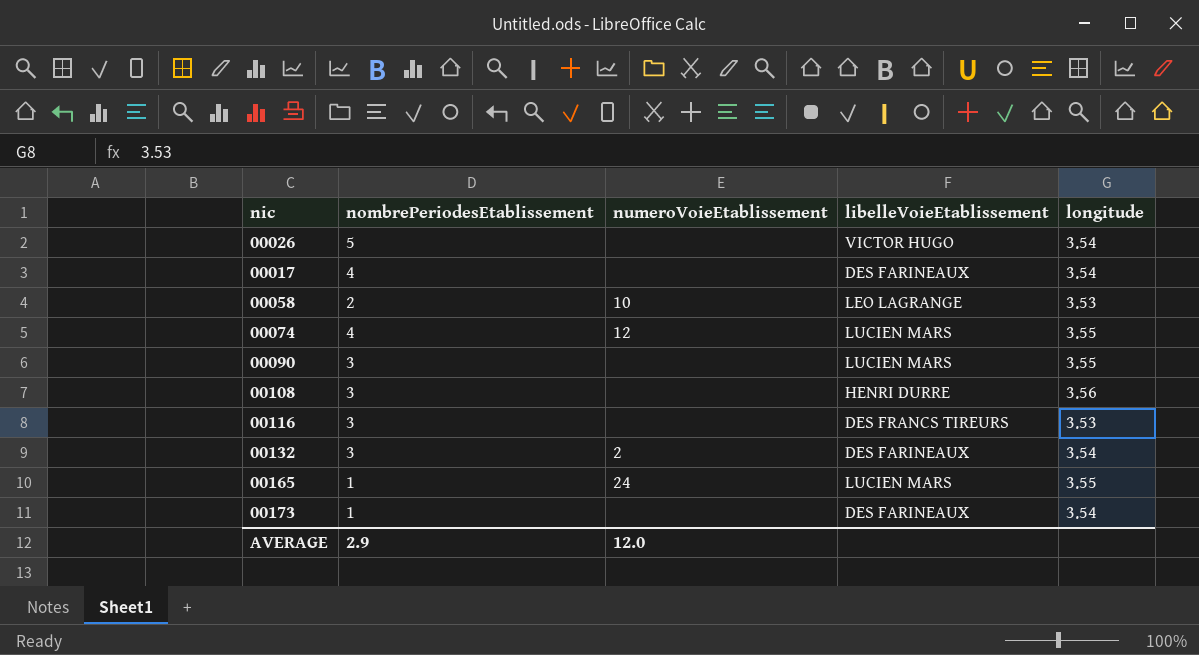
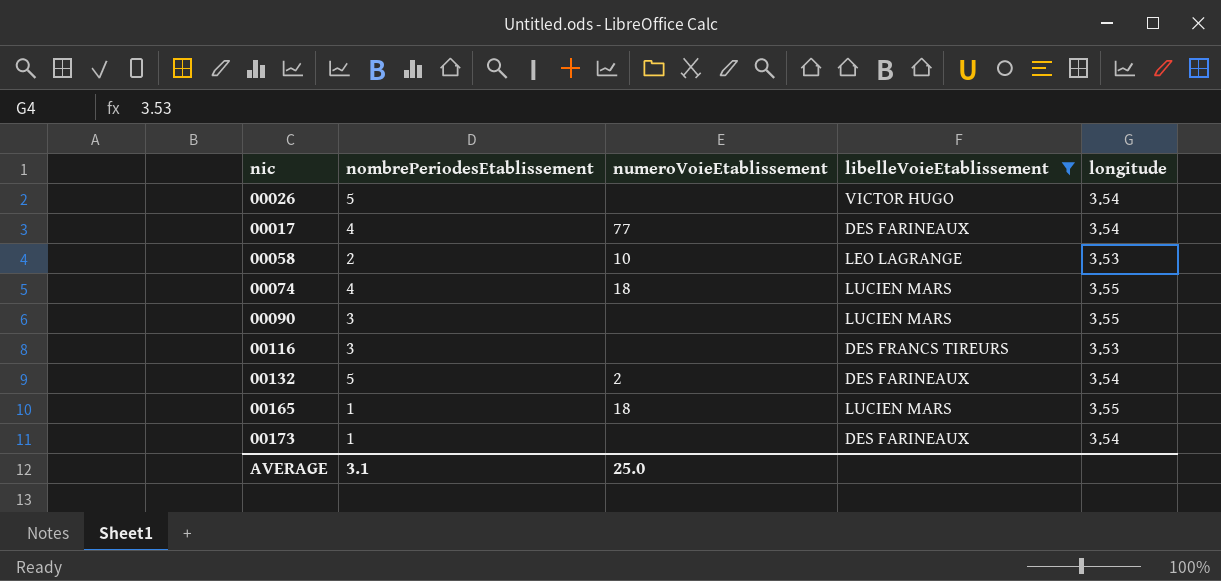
filter: none -> libelleVoieEtablissement != HENRI DURRE
00017 | numeroVoieEtablissement: none -> 77
00074 | numeroVoieEtablissement: 12 -> 18
00132 | nombrePeriodesEtablissement: 3 -> 5
00165 | numeroVoieEtablissement: 24 -> 18
AVERAGE | nombrePeriodesEtablissement: 2.9 -> 3.1
AVERAGE | numeroVoieEtablissement: 12.0 -> 25.0

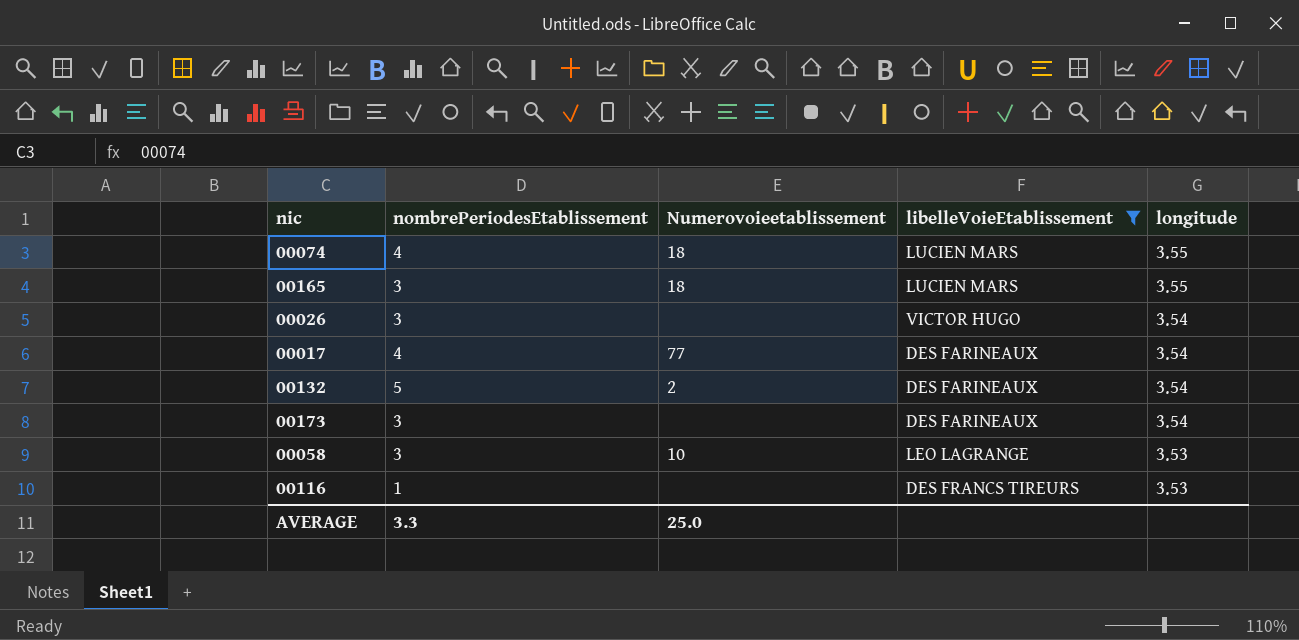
row order: none -> longitude descending
column name: numeroVoieEtablissement -> Numerovoieetablissement
row 00090: 3 | none | LUCIEN MARS | 3.55 -> none
00165 | nombrePeriodesEtablissement: 1 -> 3
00026 | nombrePeriodesEtablissement: 5 -> 3
00173 | nombrePeriodesEtablissement: 1 -> 3
00058 | nombrePeriodesEtablissement: 2 -> 3
00116 | nombrePeriodesEtablissement: 3 -> 1
AVERAGE | nombrePeriodesEtablissement: 3.1 -> 3.3

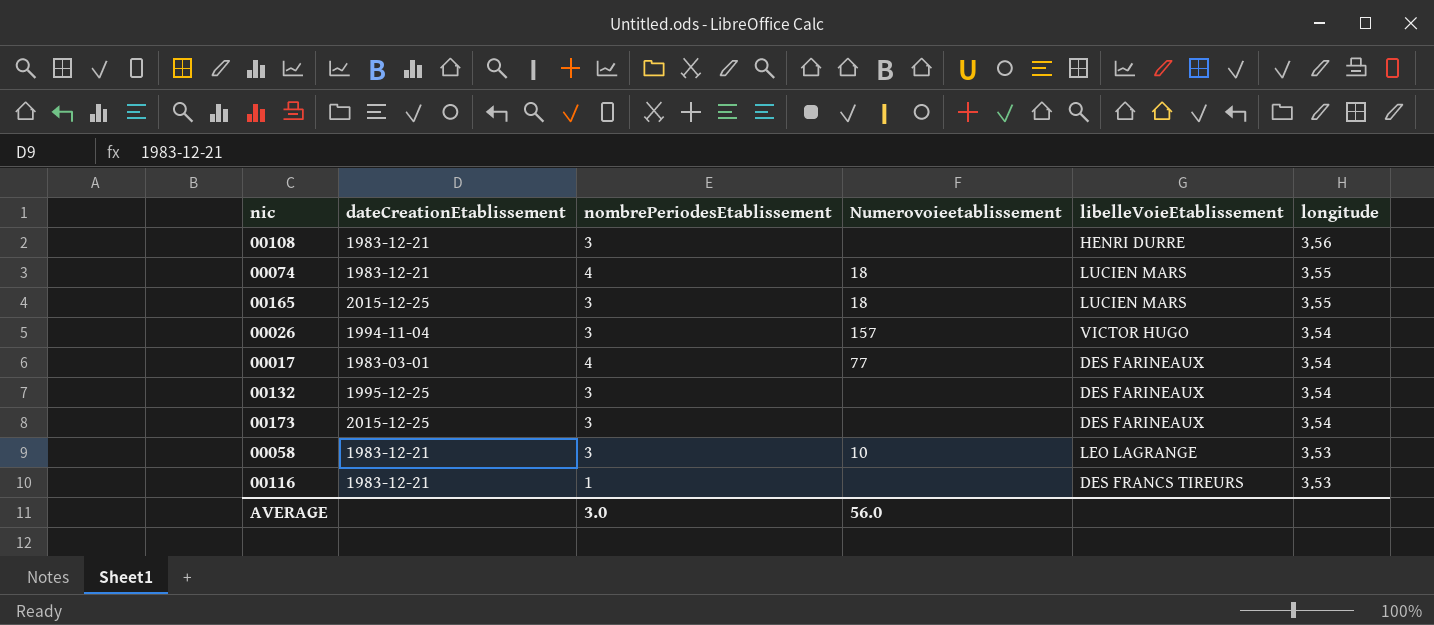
filter: libelleVoieEtablissement != HENRI DURRE -> none
column dateCreationEtablissement | position: none -> 2
00026 | Numerovoieetablissement: none -> 157
00132 | nombrePeriodesEtablissement: 5 -> 3
00132 | Numerovoieetablissement: 2 -> none
AVERAGE | nombrePeriodesEtablissement: 3.3 -> 3.0
AVERAGE | Numerovoieetablissement: 25.0 -> 56.0

